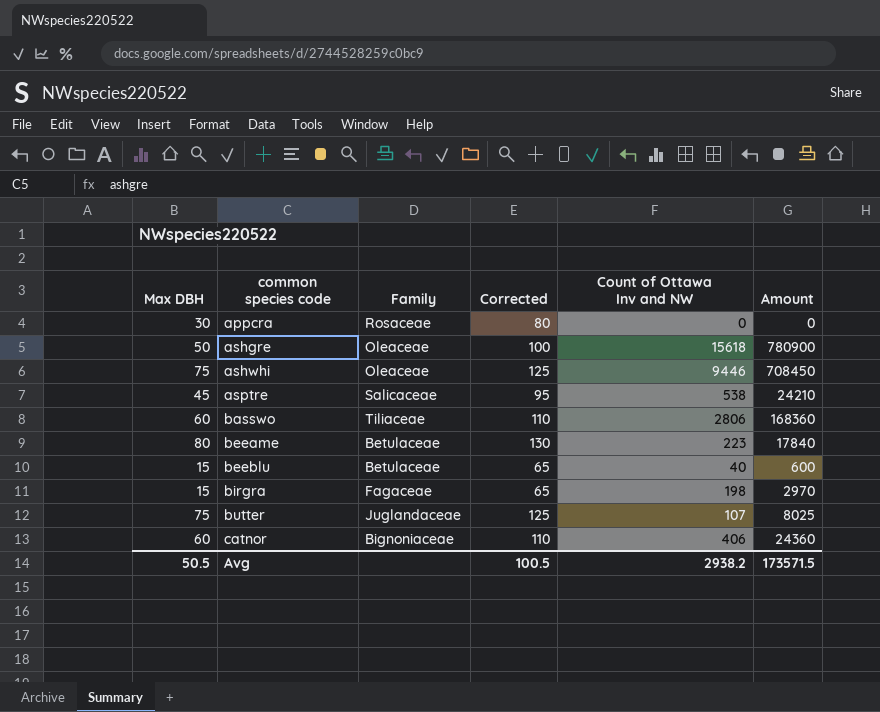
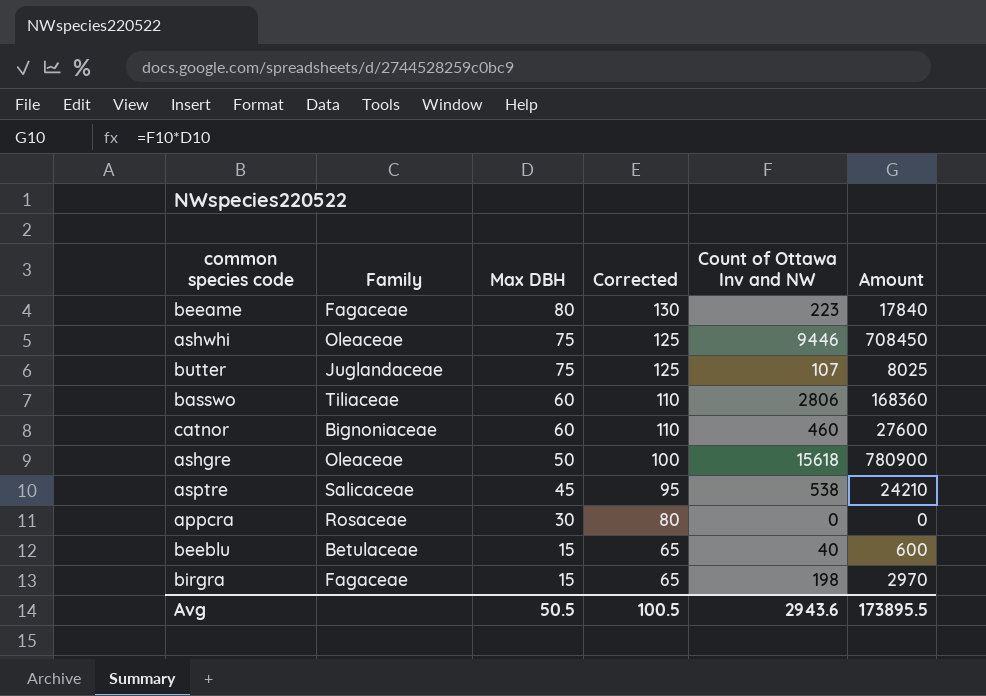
row order: common species code ascending -> Max DBH descending
column Max DBH | position: 1 -> 3
beeame | Family: Betulaceae -> Fagaceae
catnor | Count of Ottawa Inv and NW: 406 -> 460
catnor | Amount: 24360 -> 27600
Avg | Count of Ottawa Inv and NW: 2938.2 -> 2943.6
Avg | Amount: 173571.5 -> 173895.5

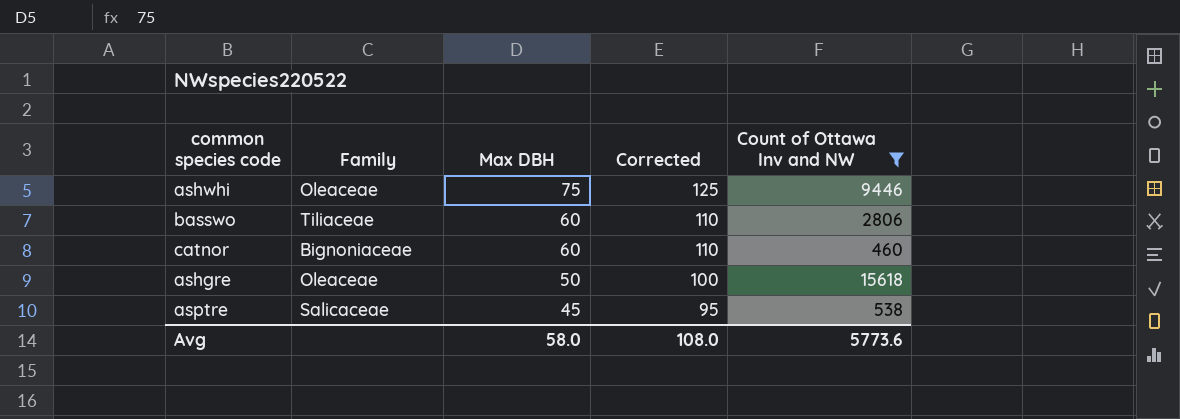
filter: none -> Count of Ottawa Inv and NW >= 460
column Amount | formula: [Max DBH] * [Count of Ottawa Inv and NW] -> none
Avg | Max DBH: 50.5 -> 58.0
Avg | Corrected: 100.5 -> 108.0
Avg | Count of Ottawa Inv and NW: 2943.6 -> 5773.6

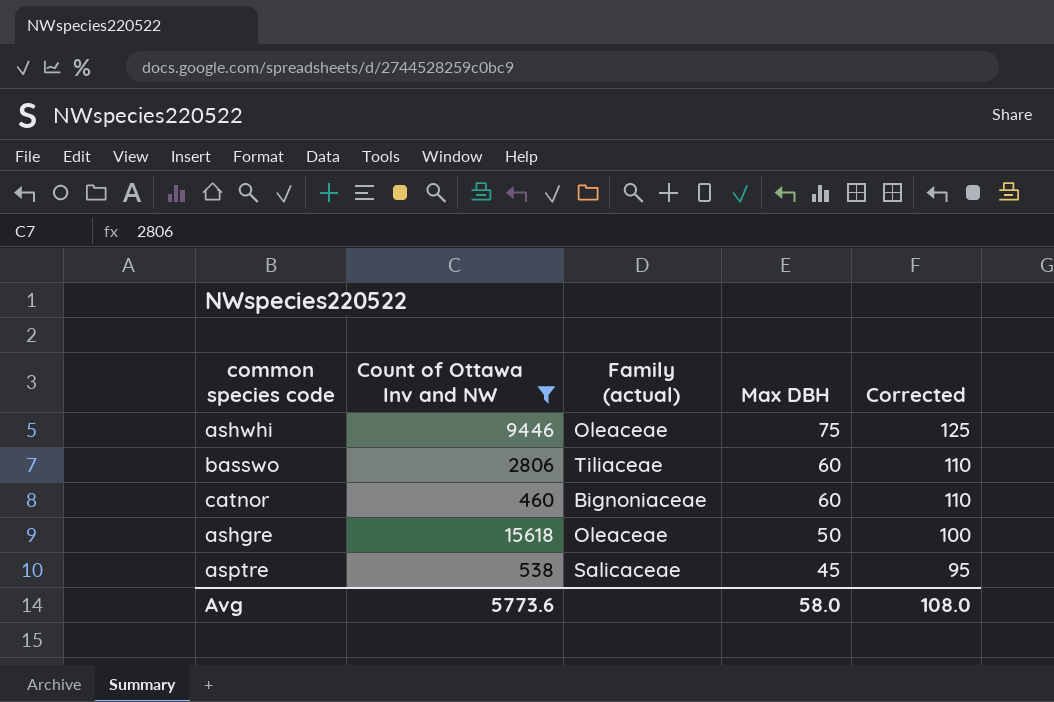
column Count of Ottawa Inv and NW | position: 5 -> 2
column name: Family -> Family (actual)

